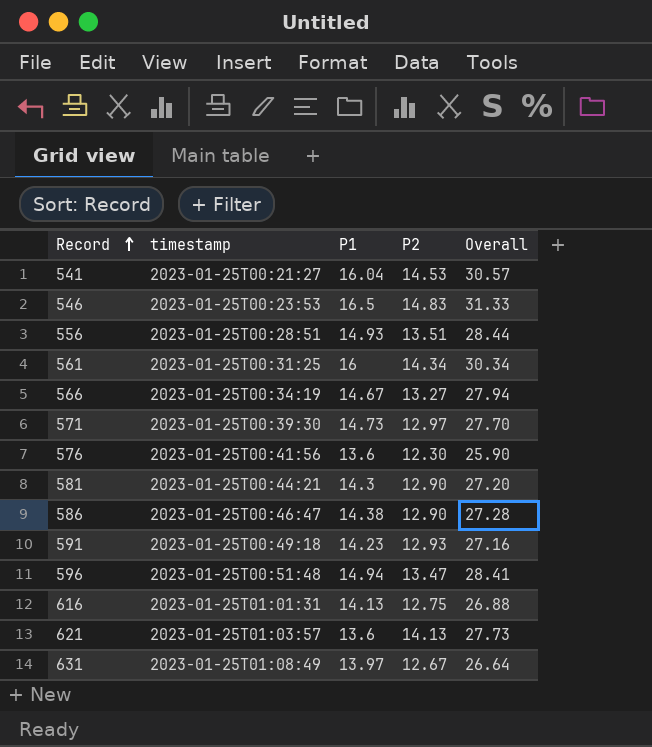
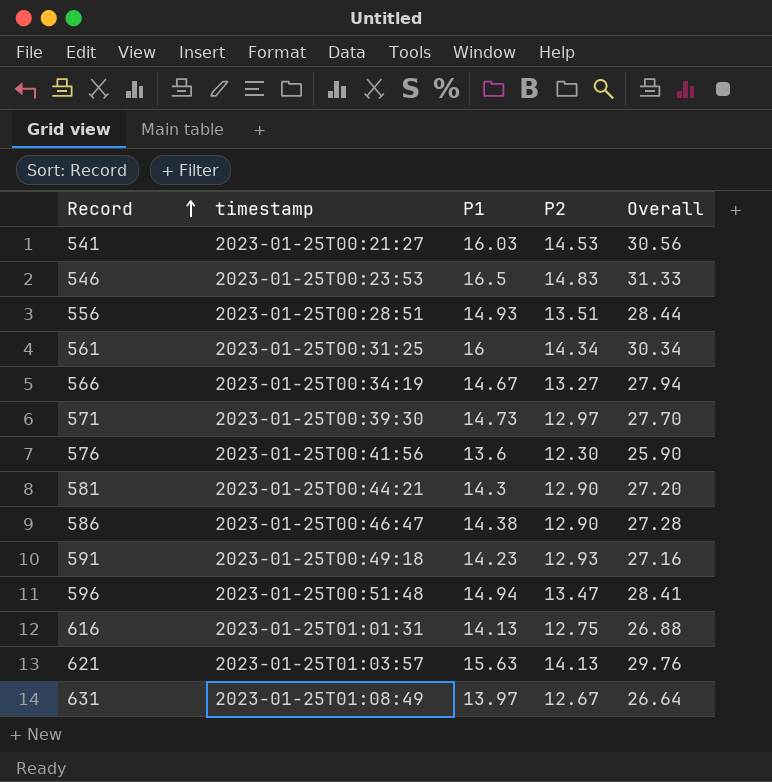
541 | P1: 16.04 -> 16.03
541 | Overall: 30.57 -> 30.56
621 | P1: 13.6 -> 15.63
621 | Overall: 27.73 -> 29.76

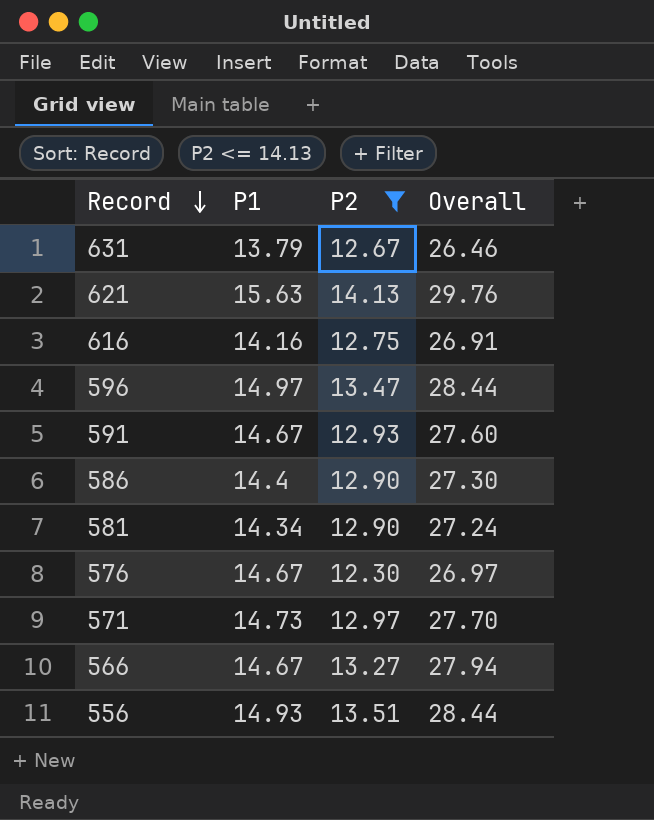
filter: none -> P2 <= 14.13
row order: Record ascending -> Record descending
column timestamp | position: 2 -> none
631 | P1: 13.97 -> 13.79
631 | Overall: 26.64 -> 26.46
616 | P1: 14.13 -> 14.16
616 | Overall: 26.88 -> 26.91
596 | P1: 14.94 -> 14.97
596 | Overall: 28.41 -> 28.44
591 | P1: 14.23 -> 14.67
591 | Overall: 27.16 -> 27.60
586 | P1: 14.38 -> 14.4
586 | Overall: 27.28 -> 27.30
581 | P1: 14.3 -> 14.34
581 | Overall: 27.20 -> 27.24
576 | P1: 13.6 -> 14.67
576 | Overall: 25.90 -> 26.97

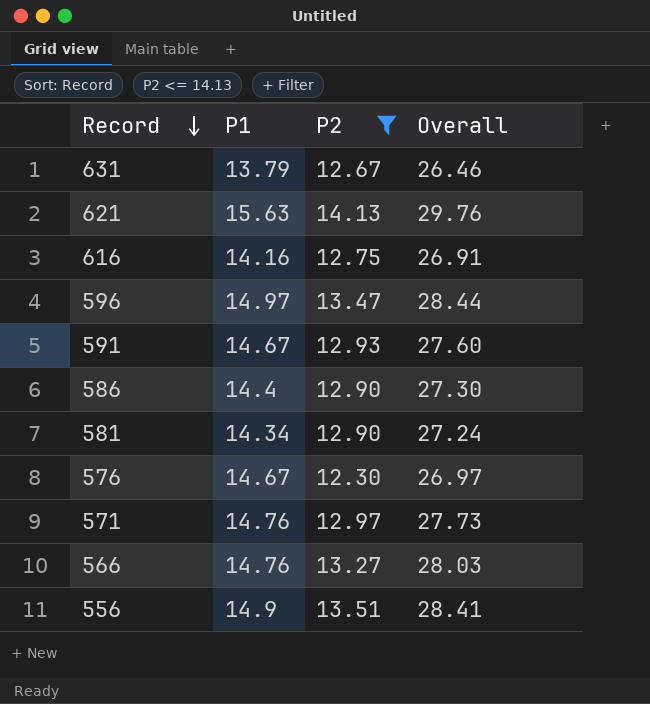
571 | P1: 14.73 -> 14.76
571 | Overall: 27.70 -> 27.73
566 | P1: 14.67 -> 14.76
566 | Overall: 27.94 -> 28.03
556 | P1: 14.93 -> 14.9
556 | Overall: 28.44 -> 28.41

